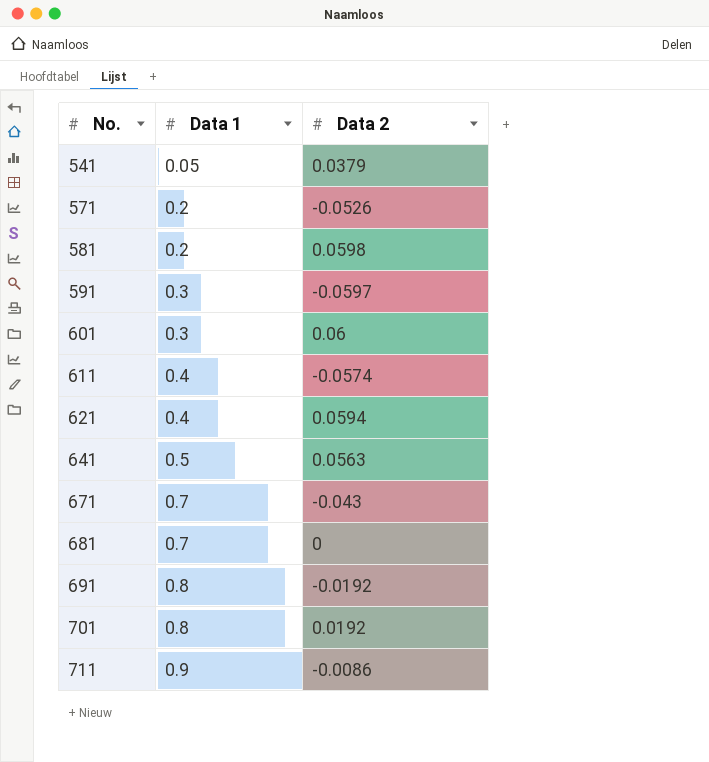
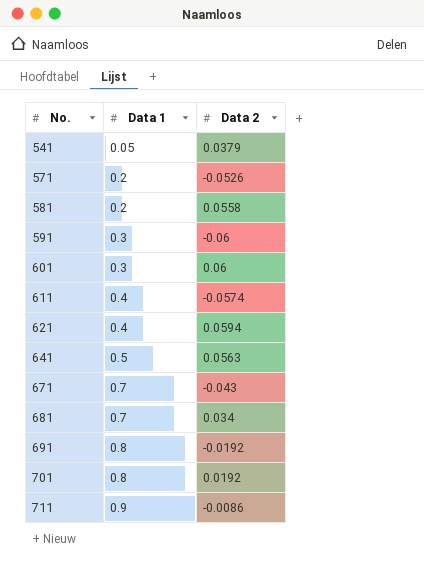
581 | Data 2: 0.0598 -> 0.0558
591 | Data 2: -0.0597 -> -0.06
681 | Data 2: 0 -> 0.034

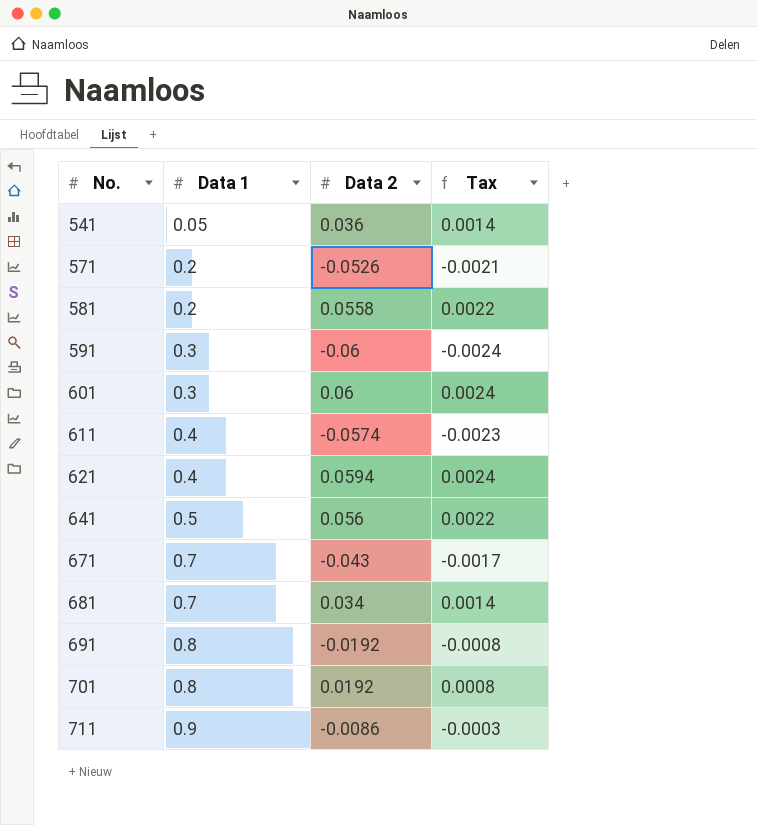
column Tax | formula: none -> [Data 2] * 0.04
541 | Data 2: 0.0379 -> 0.036
641 | Data 2: 0.0563 -> 0.056

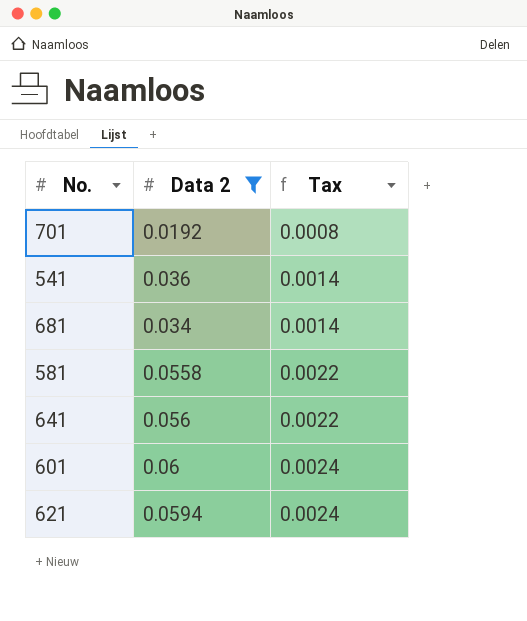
filter: none -> Data 2 >= 0.0192
row order: No. ascending -> Tax ascending
column Data 1 | position: 2 -> none

